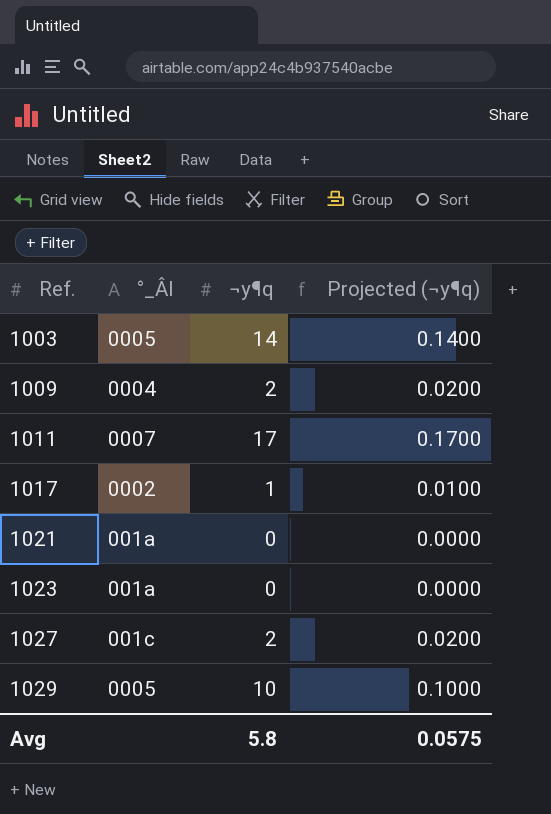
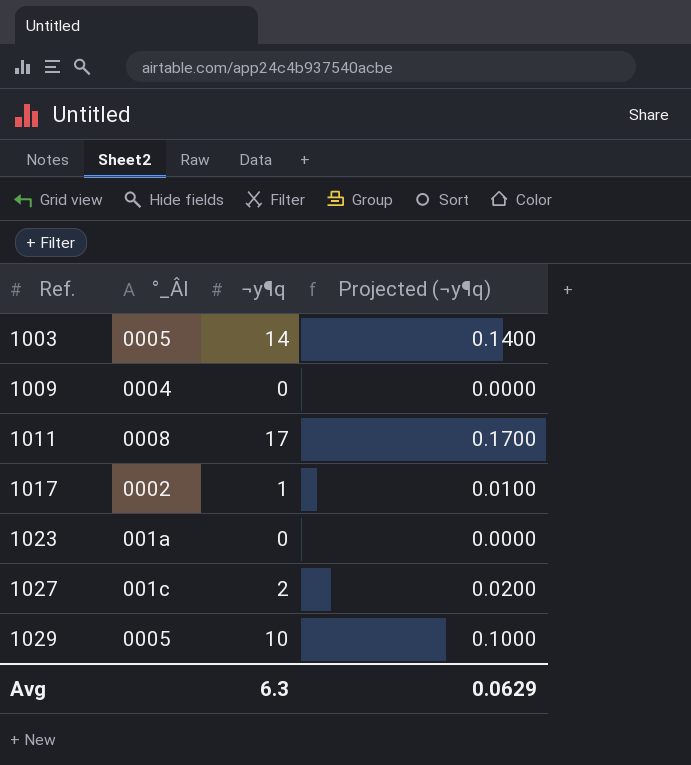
row 1021: 001a | 0 | 0.0000 -> none
1009 | ¬y¶q: 2 -> 0
1009 | Projected (¬y¶q): 0.0200 -> 0.0000
1011 | °_ÂI: 0007 -> 0008
Avg | ¬y¶q: 5.8 -> 6.3
Avg | Projected (¬y¶q): 0.0575 -> 0.0629

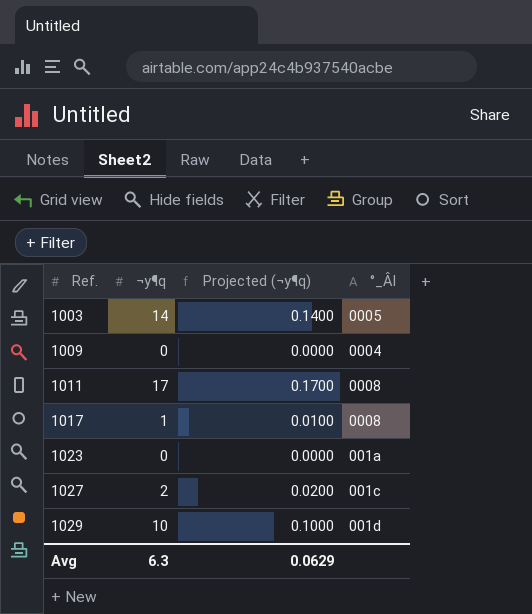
column °_ÂI | position: 2 -> 4
1017 | °_ÂI: 0002 -> 0008
1029 | °_ÂI: 0005 -> 001d

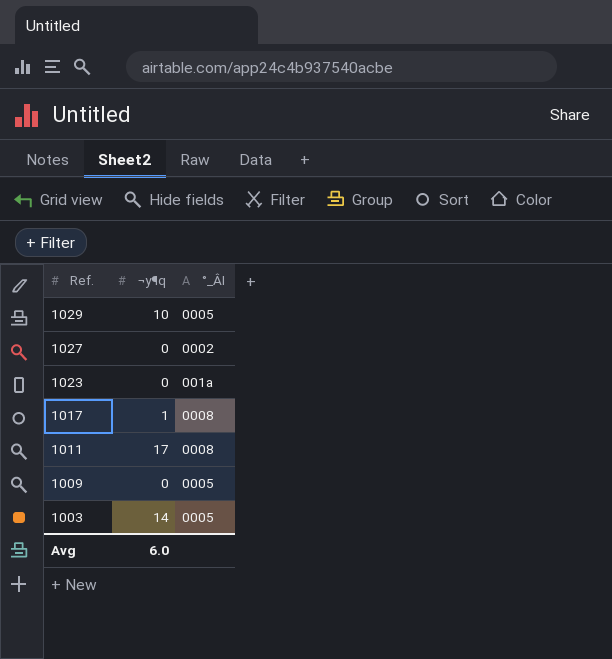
row order: Ref. ascending -> Ref. descending
column Projected (¬y¶q) | formula: [¬y¶q] * 0.01 -> none
1029 | °_ÂI: 001d -> 0005
1027 | ¬y¶q: 2 -> 0
1027 | °_ÂI: 001c -> 0002
1009 | °_ÂI: 0004 -> 0005
Avg | ¬y¶q: 6.3 -> 6.0

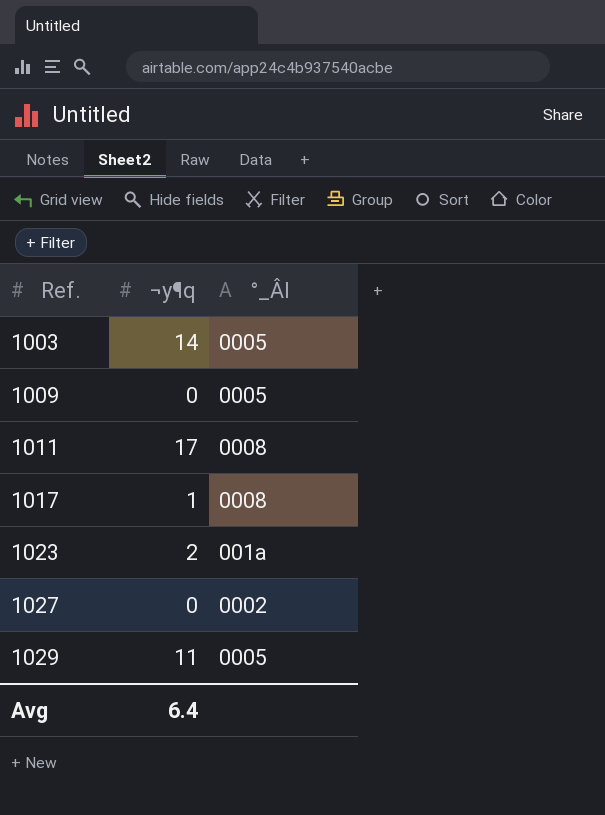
row order: Ref. descending -> Ref. ascending
1023 | ¬y¶q: 0 -> 2
1029 | ¬y¶q: 10 -> 11
Avg | ¬y¶q: 6.0 -> 6.4

